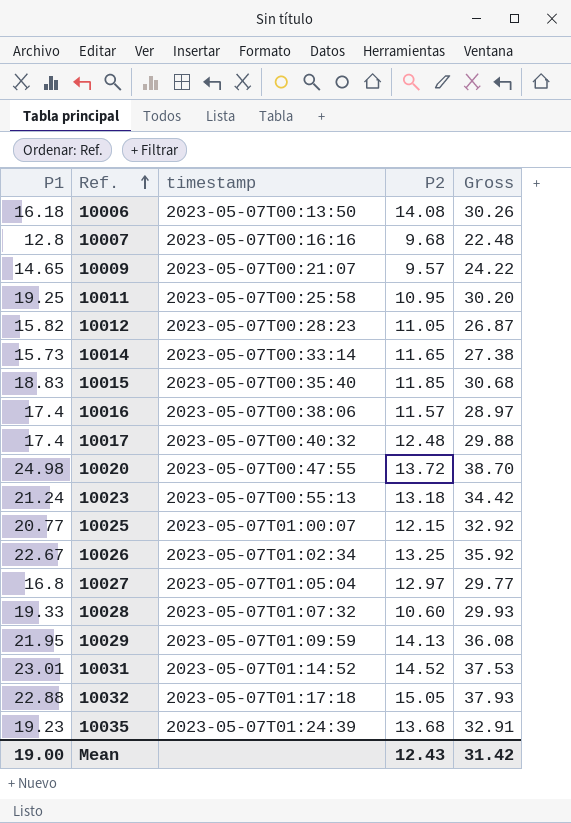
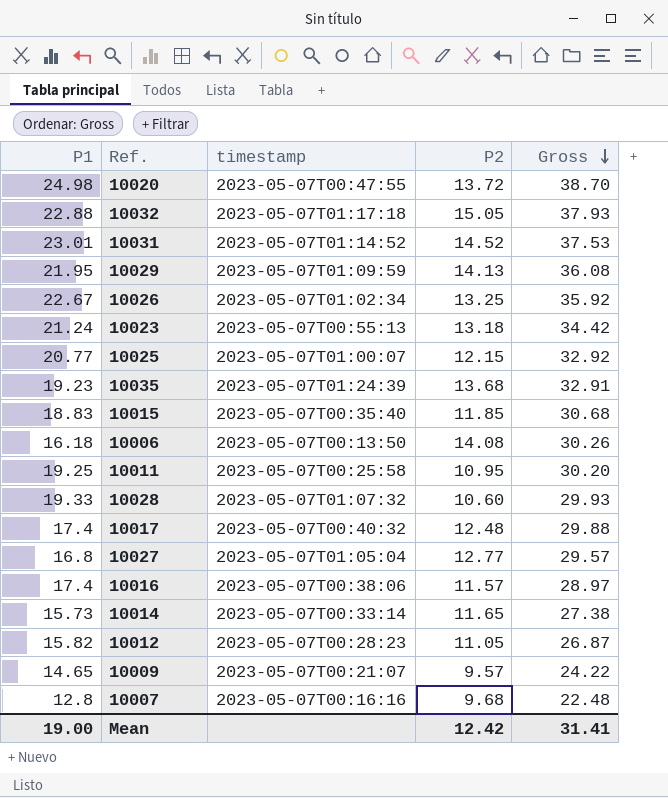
row order: Ref. ascending -> Gross descending
10027 | P2: 12.97 -> 12.77
10027 | Gross: 29.77 -> 29.57
Mean | P2: 12.43 -> 12.42
Mean | Gross: 31.42 -> 31.41

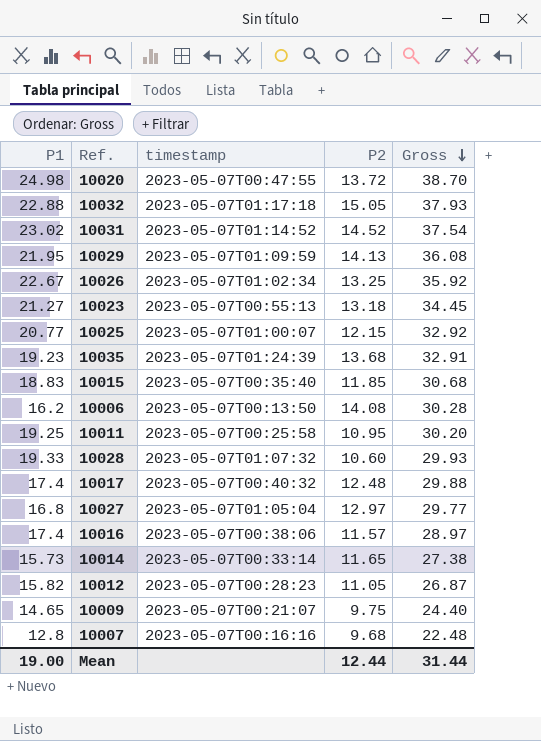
10031 | P1: 23.01 -> 23.02
10031 | Gross: 37.53 -> 37.54
10023 | P1: 21.24 -> 21.27
10023 | Gross: 34.42 -> 34.45
10006 | P1: 16.18 -> 16.2
10006 | Gross: 30.26 -> 30.28
10027 | P2: 12.77 -> 12.97
10027 | Gross: 29.57 -> 29.77
10009 | P2: 9.57 -> 9.75
10009 | Gross: 24.22 -> 24.40
Mean | P2: 12.42 -> 12.44
Mean | Gross: 31.41 -> 31.44

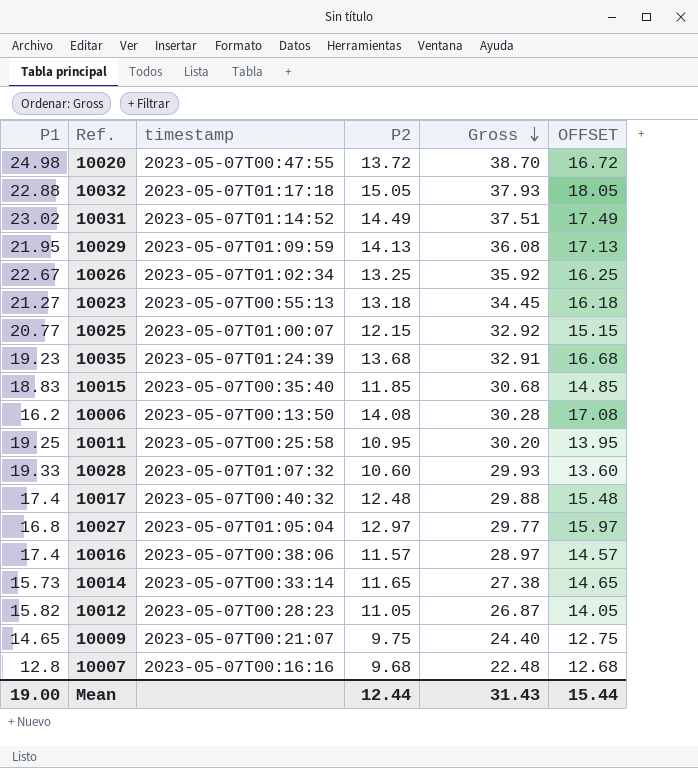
column OFFSET | formula: none -> [P2] + 3
10031 | P2: 14.52 -> 14.49
10031 | Gross: 37.54 -> 37.51
Mean | Gross: 31.44 -> 31.43

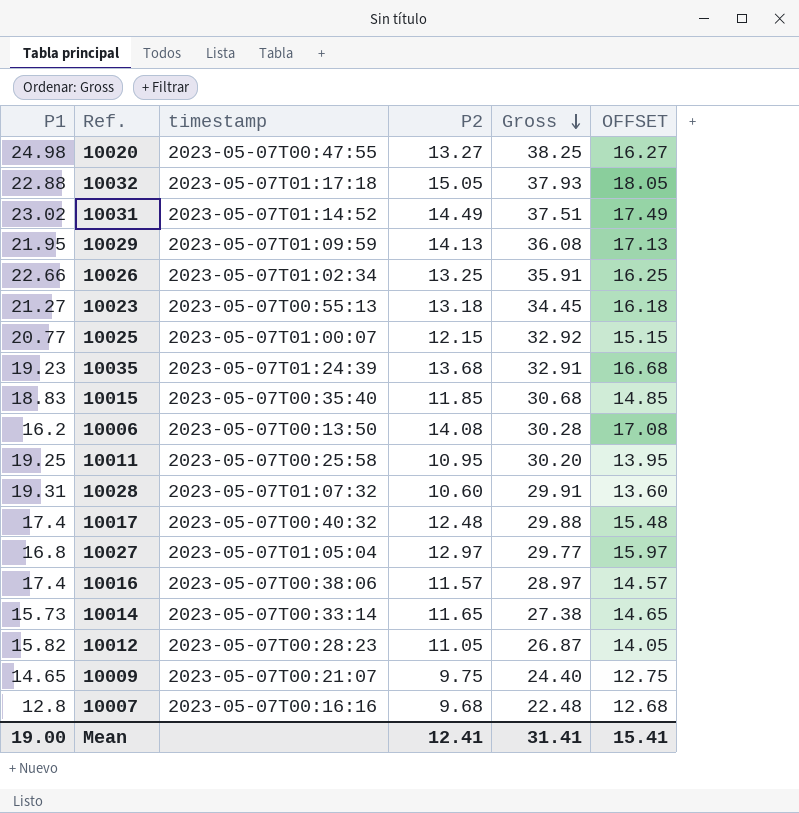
10020 | P2: 13.72 -> 13.27
10020 | Gross: 38.70 -> 38.25
10020 | OFFSET: 16.72 -> 16.27
10026 | P1: 22.67 -> 22.66
10026 | Gross: 35.92 -> 35.91
10028 | P1: 19.33 -> 19.31
10028 | Gross: 29.93 -> 29.91
Mean | P2: 12.44 -> 12.41
Mean | Gross: 31.43 -> 31.41
Mean | OFFSET: 15.44 -> 15.41

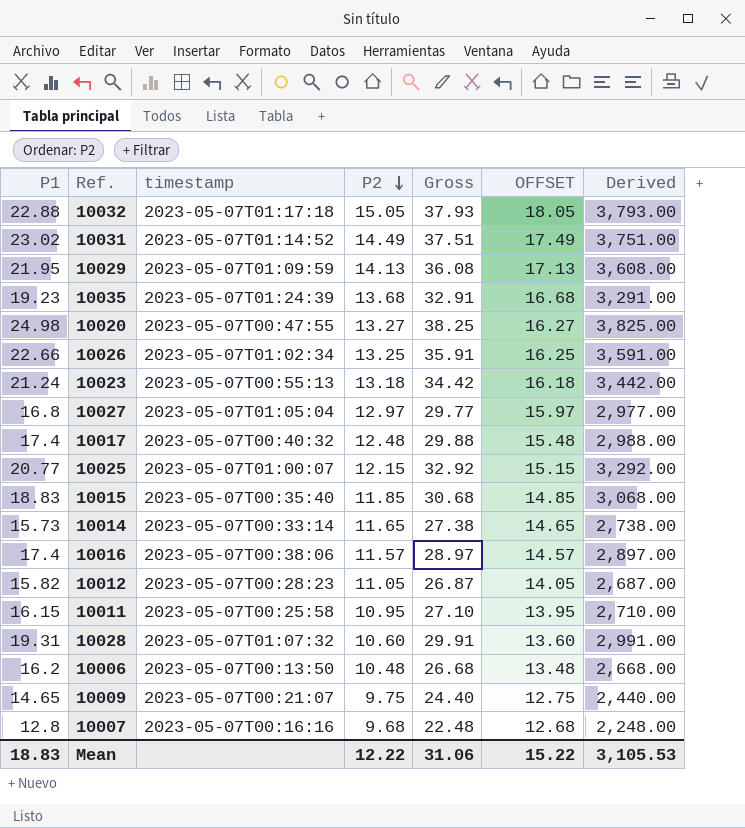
row order: Gross descending -> P2 descending
column Derived | formula: none -> [Gross] * 100
10023 | P1: 21.27 -> 21.24
10023 | Gross: 34.45 -> 34.42
10011 | P1: 19.25 -> 16.15
10011 | Gross: 30.20 -> 27.10
10006 | P2: 14.08 -> 10.48
10006 | Gross: 30.28 -> 26.68
10006 | OFFSET: 17.08 -> 13.48
Mean | P1: 19.00 -> 18.83
Mean | P2: 12.41 -> 12.22
Mean | Gross: 31.41 -> 31.06
Mean | OFFSET: 15.41 -> 15.22

